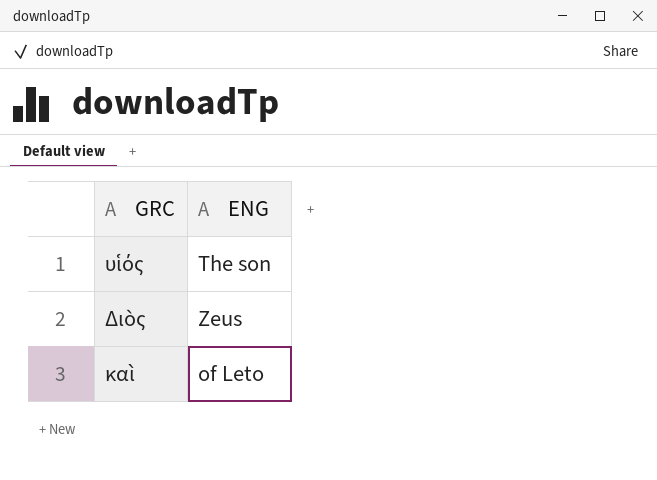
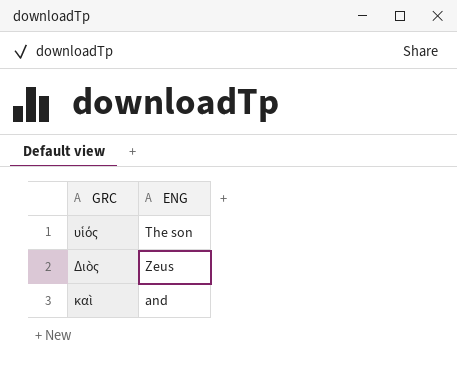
καὶ | ENG: of Leto -> and

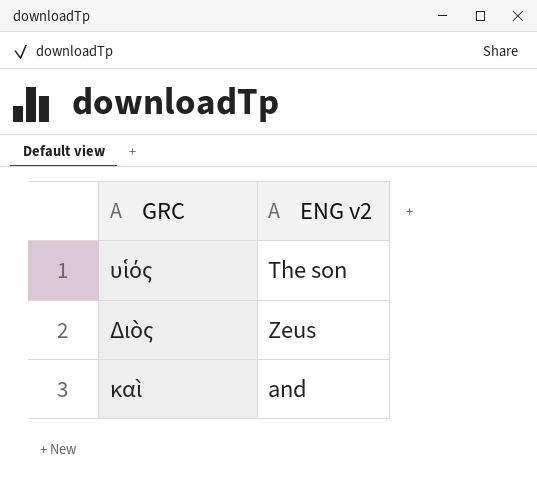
column name: ENG -> ENG v2

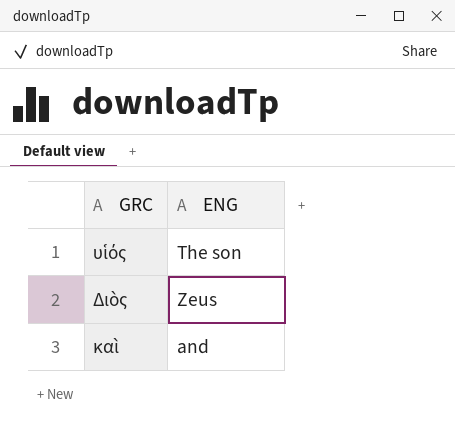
column name: ENG v2 -> ENG

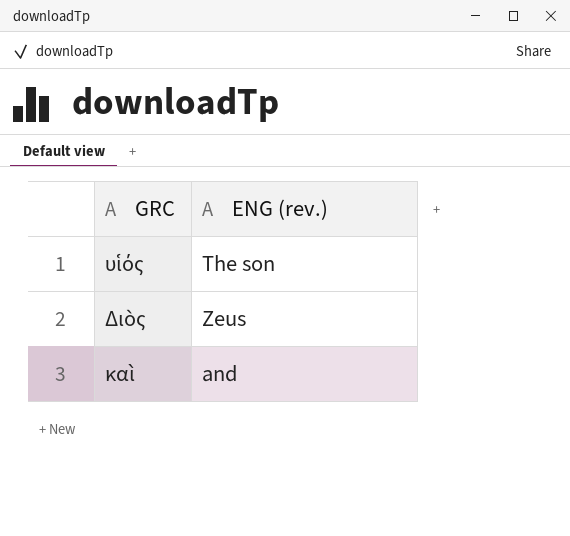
column name: ENG -> ENG (rev.)

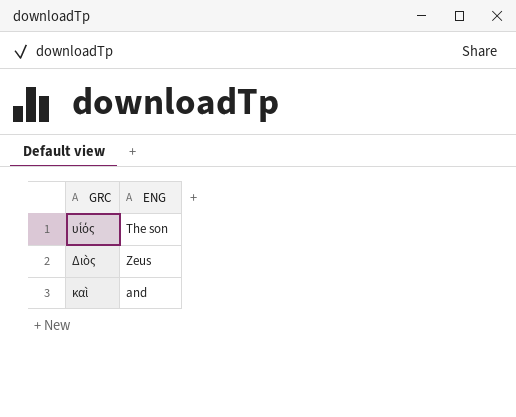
column name: ENG (rev.) -> ENG

